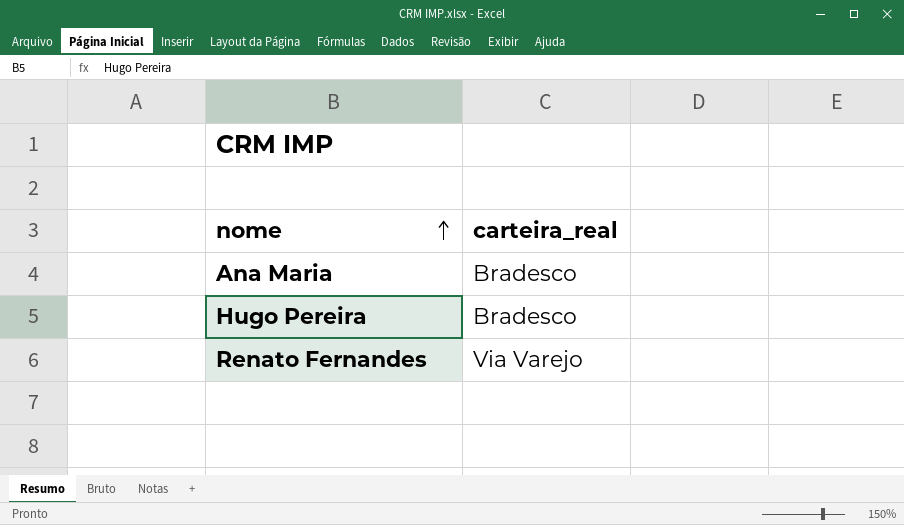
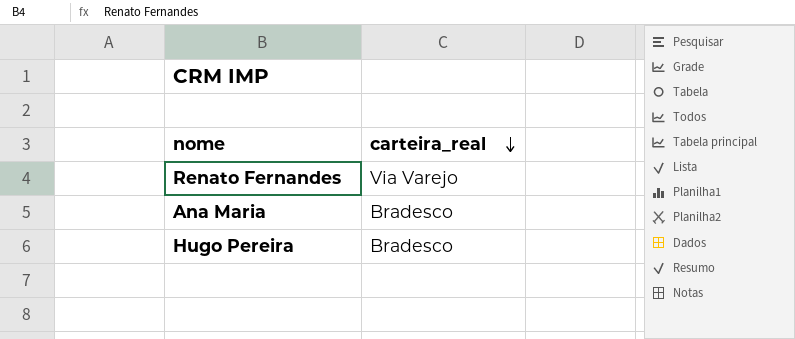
row order: nome ascending -> carteira_real descending

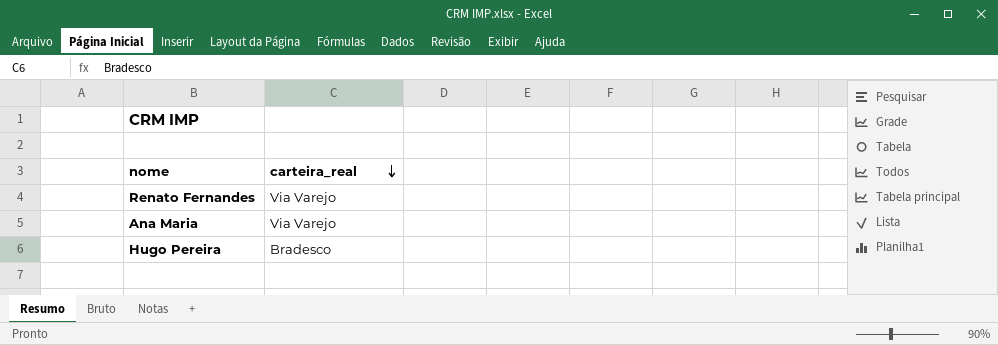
Ana Maria | carteira_real: Bradesco -> Via Varejo

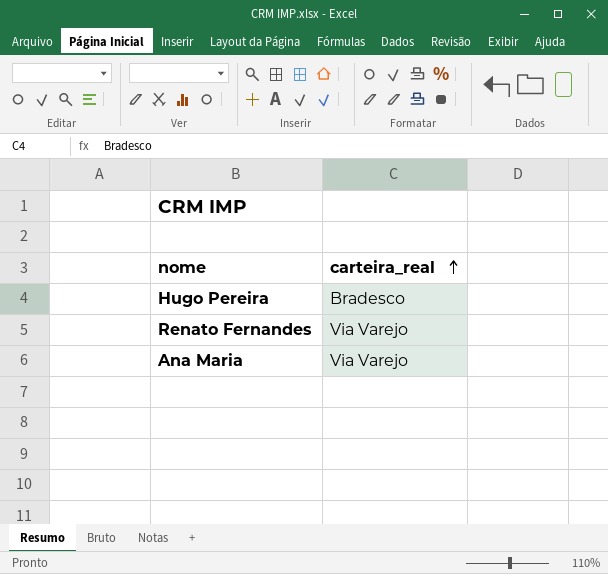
row order: carteira_real descending -> carteira_real ascending

